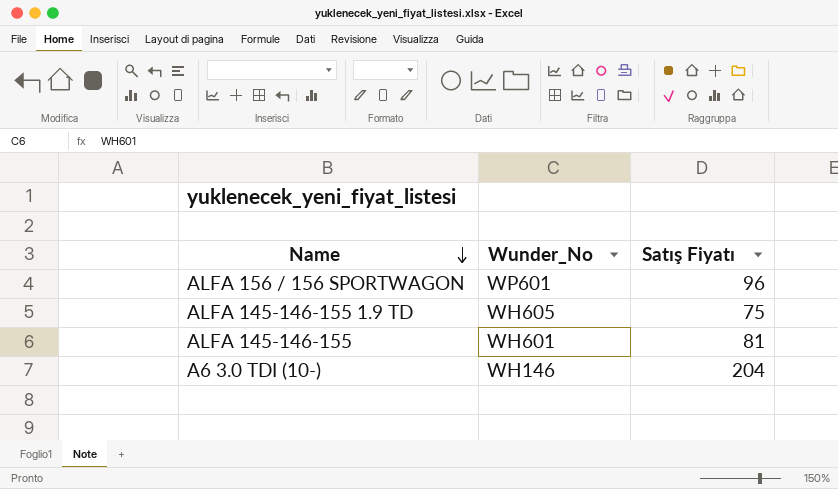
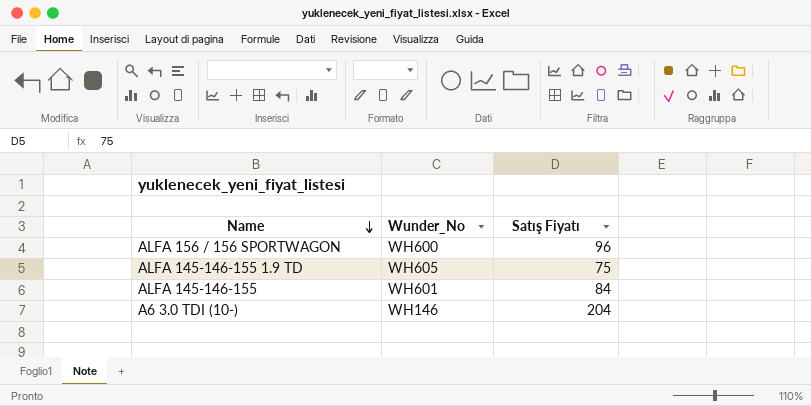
ALFA 156 / 156 SPORTWAGON | Wunder_No: WP601 -> WH600
ALFA 145-146-155 | Satış Fiyatı: 81 -> 84

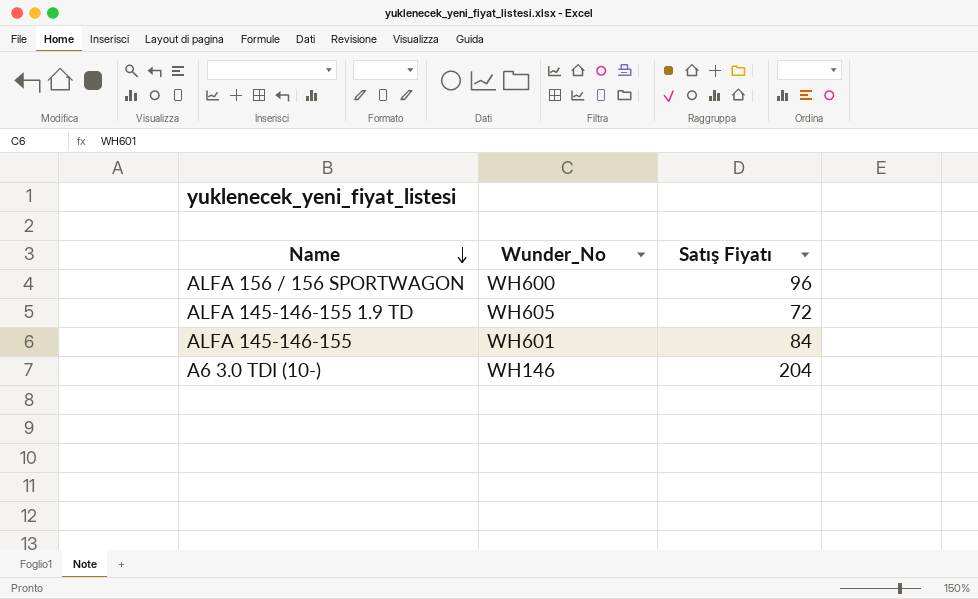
ALFA 145-146-155 1.9 TD | Satış Fiyatı: 75 -> 72

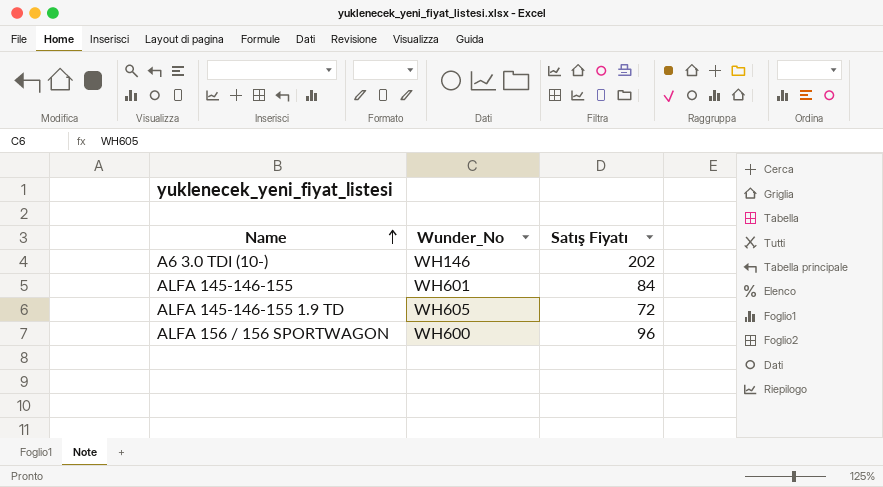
row order: Name descending -> Name ascending
A6 3.0 TDI (10-) | Satış Fiyatı: 204 -> 202

